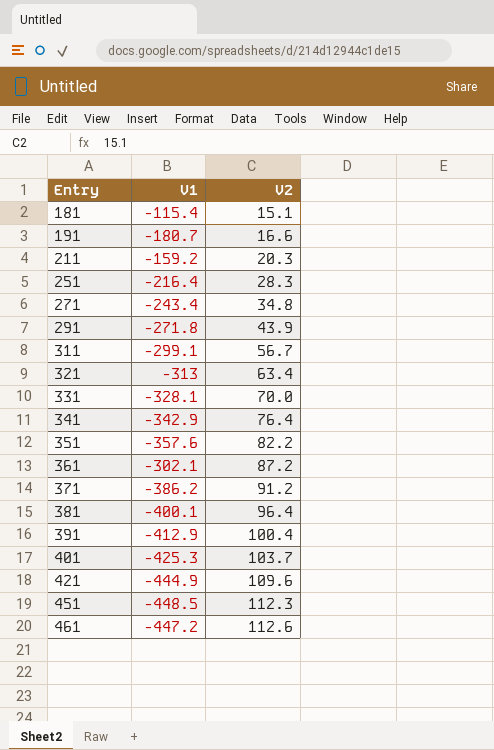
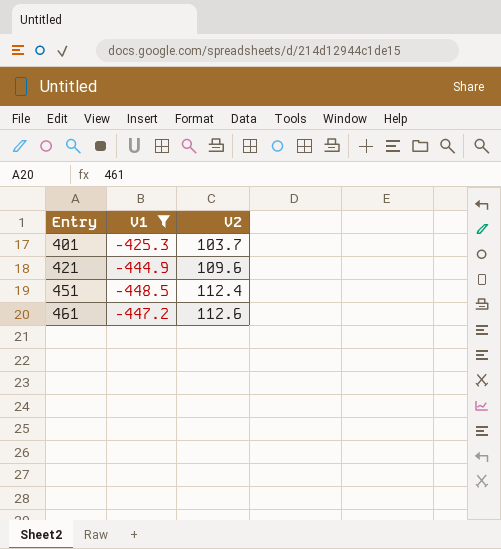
filter: none -> V1 <= -425.3
451 | V2: 112.3 -> 112.4

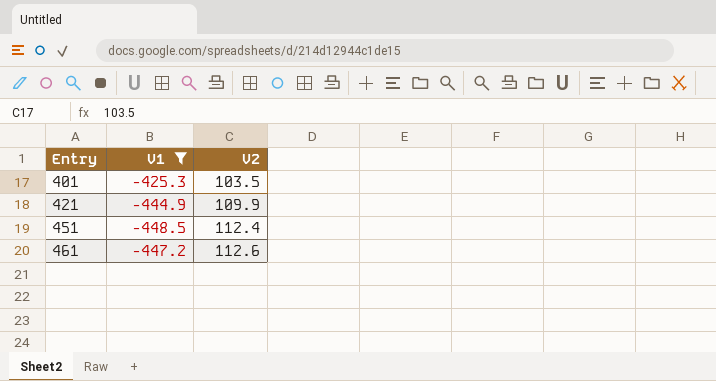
401 | V2: 103.7 -> 103.5
421 | V2: 109.6 -> 109.9

